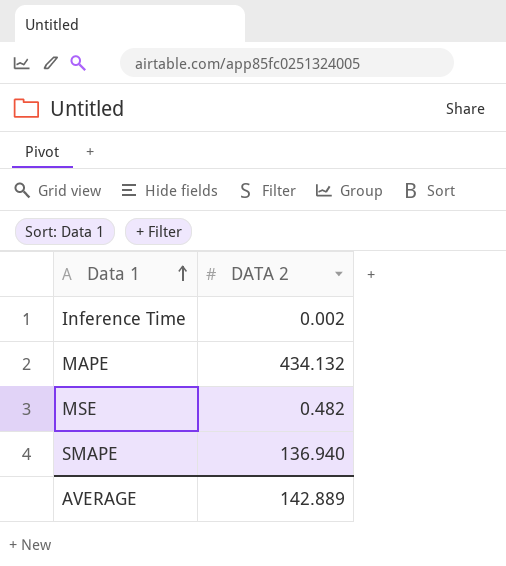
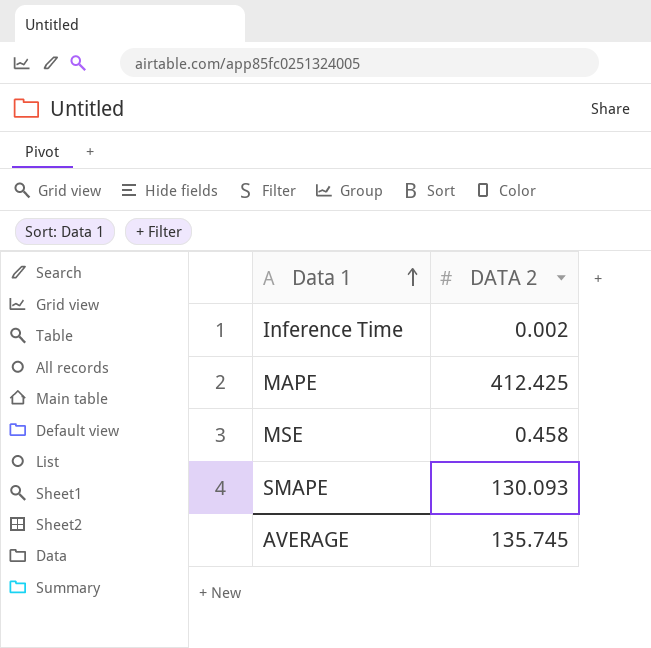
MAPE | DATA 2: 434.132 -> 412.425
MSE | DATA 2: 0.482 -> 0.458
SMAPE | DATA 2: 136.940 -> 130.093
AVERAGE | DATA 2: 142.889 -> 135.745

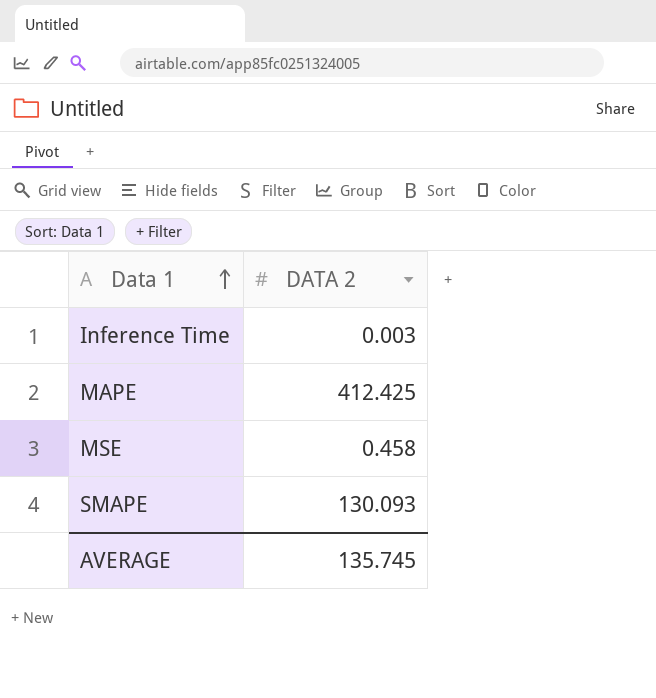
Inference Time | DATA 2: 0.002 -> 0.003

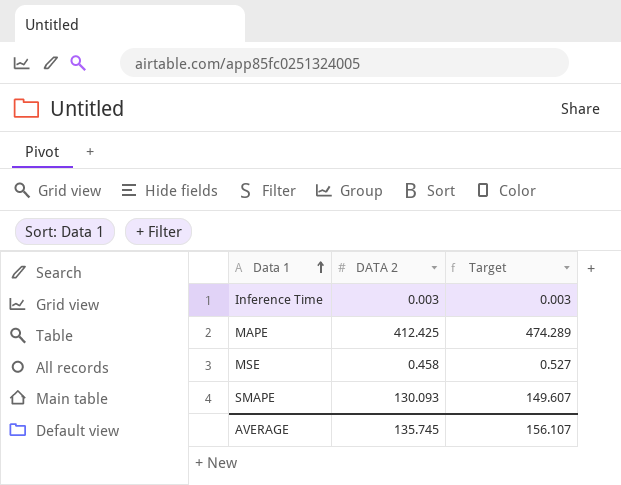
column Target | formula: none -> [DATA 2] * 1.15

